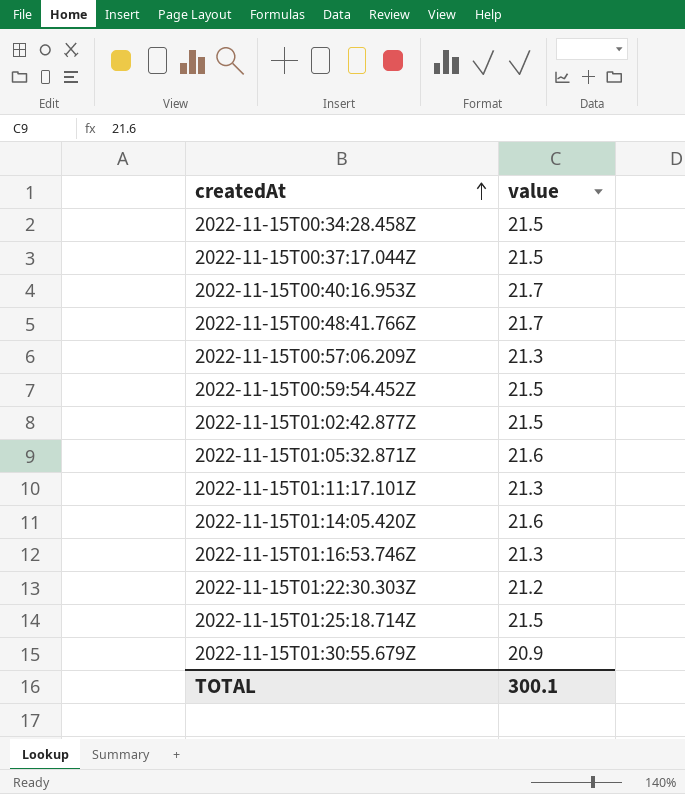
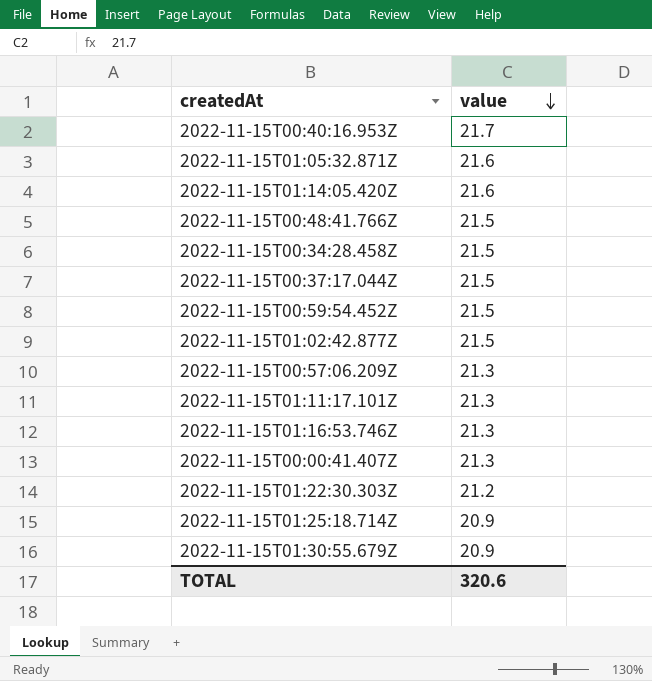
row order: createdAt ascending -> value descending
2022-11-15T00:48:41.766Z | value: 21.7 -> 21.5
row 2022-11-15T00:00:41.407Z: none -> 21.3
2022-11-15T01:25:18.714Z | value: 21.5 -> 20.9
TOTAL | value: 300.1 -> 320.6

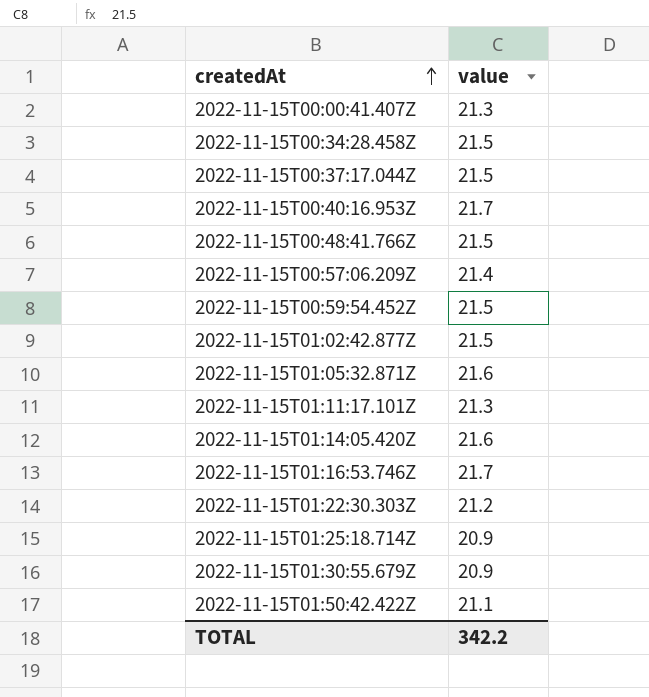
row order: value descending -> createdAt ascending
2022-11-15T00:57:06.209Z | value: 21.3 -> 21.4
2022-11-15T01:16:53.746Z | value: 21.3 -> 21.7
row 2022-11-15T01:50:42.422Z: none -> 21.1
TOTAL | value: 320.6 -> 342.2

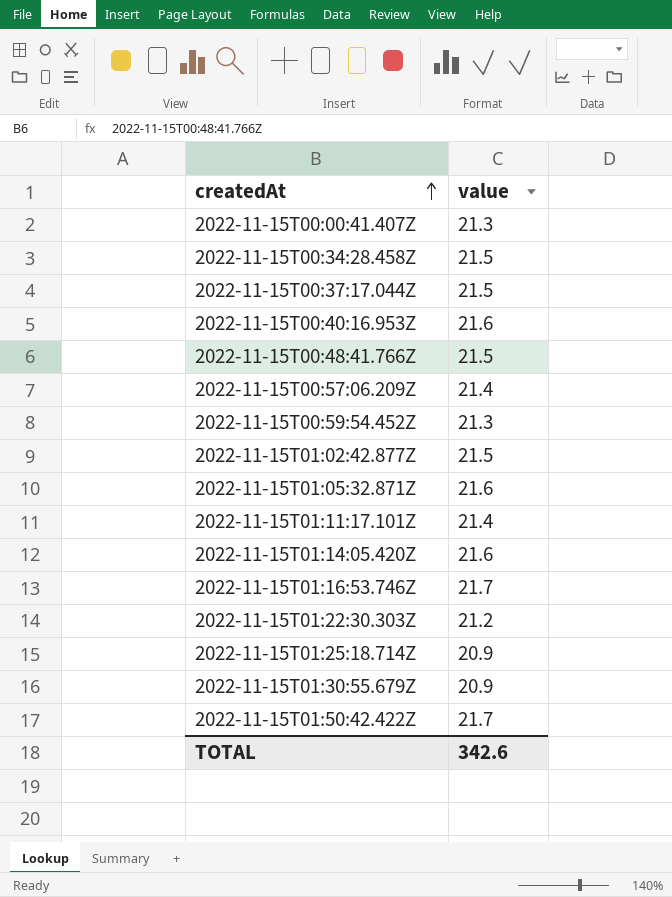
2022-11-15T00:40:16.953Z | value: 21.7 -> 21.6
2022-11-15T00:59:54.452Z | value: 21.5 -> 21.3
2022-11-15T01:11:17.101Z | value: 21.3 -> 21.4
2022-11-15T01:50:42.422Z | value: 21.1 -> 21.7
TOTAL | value: 342.2 -> 342.6

